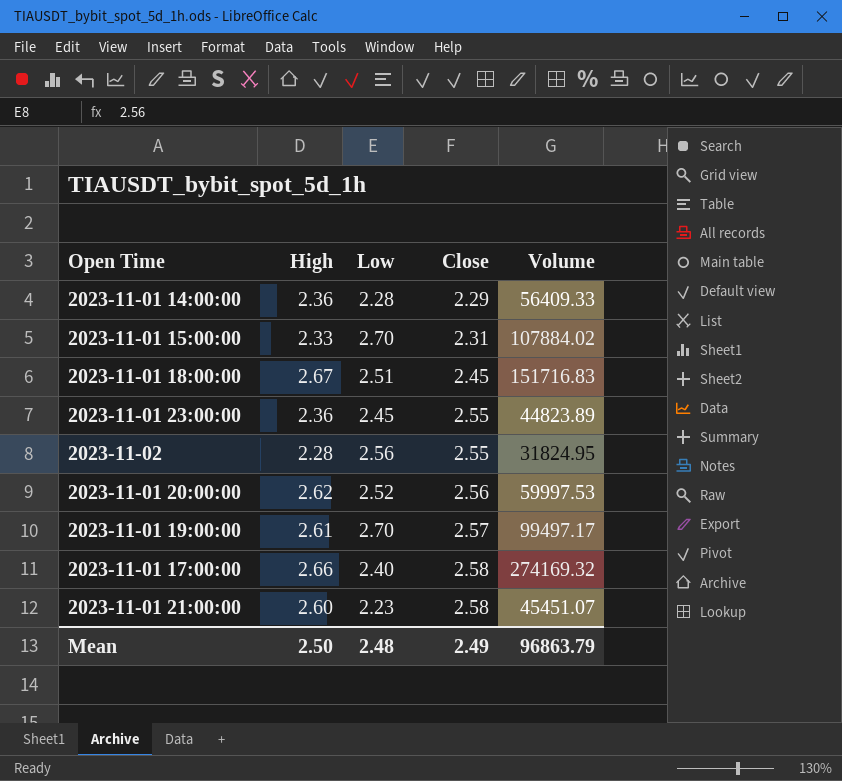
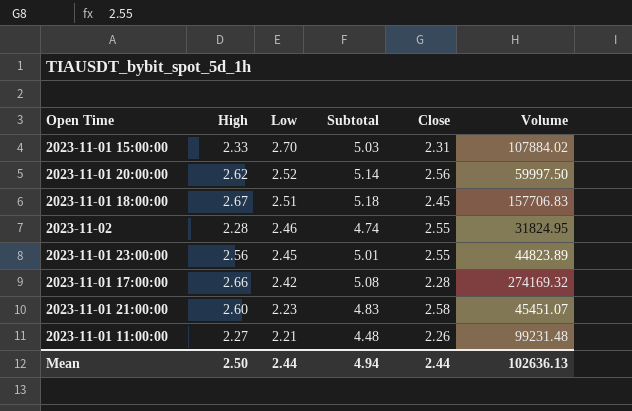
row order: Close ascending -> Low descending
column Subtotal | formula: none -> [High] + [Low]
row 2023-11-01 14:00:00: 2.36 | 2.28 | 2.29 | 56409.33 -> none
row 2023-11-01 19:00:00: 2.61 | 2.70 | 2.57 | 99497.17 -> none
2023-11-01 20:00:00 | Volume: 59997.53 -> 59997.50
2023-11-01 18:00:00 | Volume: 151716.83 -> 157706.83
2023-11-02 | Low: 2.56 -> 2.46
2023-11-01 23:00:00 | High: 2.36 -> 2.56
2023-11-01 17:00:00 | Low: 2.40 -> 2.42
2023-11-01 17:00:00 | Close: 2.58 -> 2.28
row 2023-11-01 11:00:00: none -> 2.27 | 2.21 | 4.48 | 2.26 | 99231.48
Mean | Low: 2.48 -> 2.44
Mean | Close: 2.49 -> 2.44
Mean | Volume: 96863.79 -> 102636.13

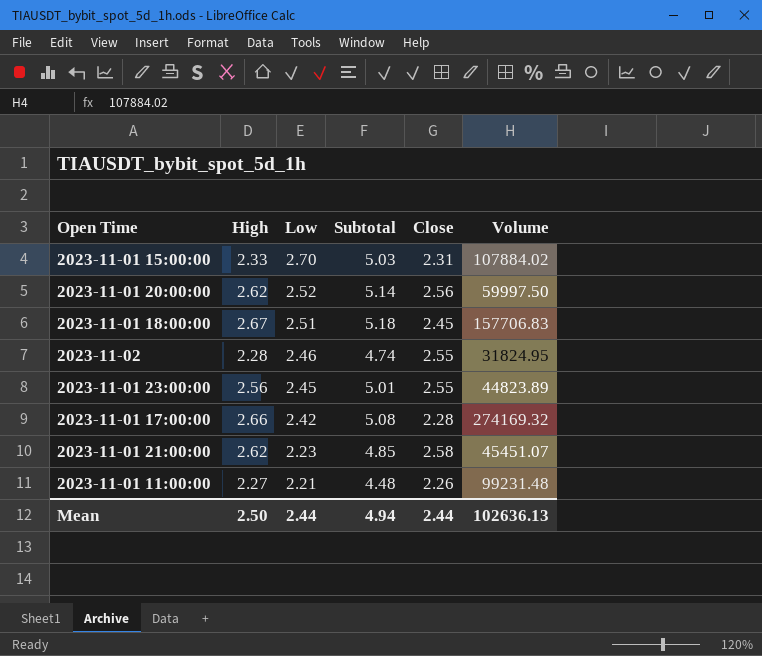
2023-11-01 21:00:00 | High: 2.60 -> 2.62
2023-11-01 21:00:00 | Subtotal: 4.83 -> 4.85

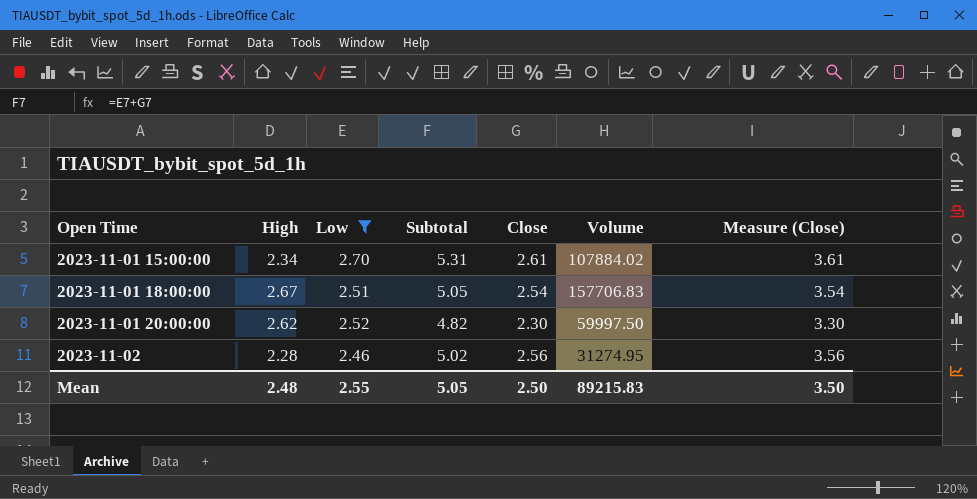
filter: none -> Low >= 2.46
row order: Low descending -> Open Time ascending
column Subtotal | formula: [High] + [Low] -> [Low] + [Close]
column Measure (Close) | formula: none -> [Close] + 1
2023-11-01 15:00:00 | High: 2.33 -> 2.34
2023-11-01 15:00:00 | Close: 2.31 -> 2.61
2023-11-01 18:00:00 | Close: 2.45 -> 2.54
2023-11-01 20:00:00 | Close: 2.56 -> 2.30
2023-11-02 | Close: 2.55 -> 2.56
2023-11-02 | Volume: 31824.95 -> 31274.95
Mean | High: 2.50 -> 2.48
Mean | Low: 2.44 -> 2.55
Mean | Subtotal: 4.94 -> 5.05
Mean | Close: 2.44 -> 2.50
Mean | Volume: 102636.13 -> 89215.83

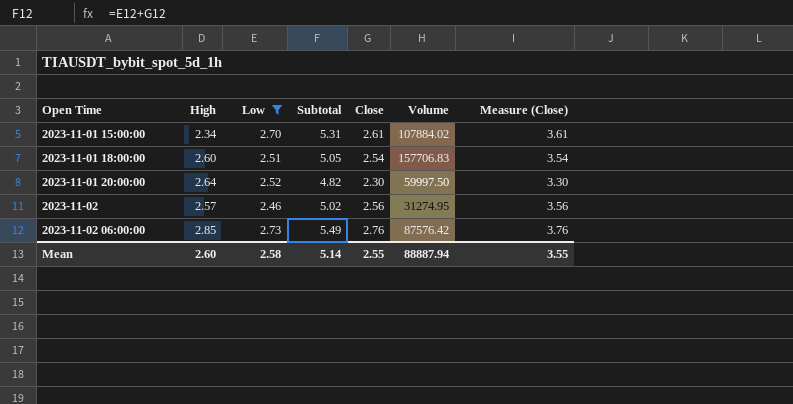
2023-11-01 18:00:00 | High: 2.67 -> 2.60
2023-11-01 20:00:00 | High: 2.62 -> 2.64
2023-11-02 | High: 2.28 -> 2.57
row 2023-11-02 06:00:00: none -> 2.85 | 2.73 | 5.49 | 2.76 | 87576.42 | 3.76
Mean | High: 2.48 -> 2.60
Mean | Low: 2.55 -> 2.58
Mean | Subtotal: 5.05 -> 5.14
Mean | Close: 2.50 -> 2.55
Mean | Volume: 89215.83 -> 88887.94
Mean | Measure (Close): 3.50 -> 3.55

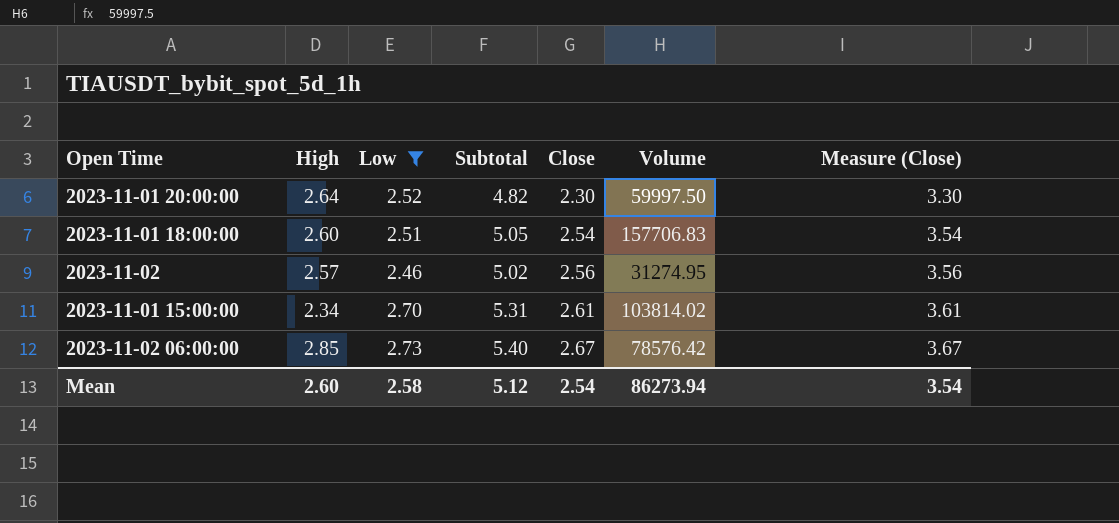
row order: Open Time ascending -> Close ascending
2023-11-01 15:00:00 | Volume: 107884.02 -> 103814.02
2023-11-02 06:00:00 | Subtotal: 5.49 -> 5.40
2023-11-02 06:00:00 | Close: 2.76 -> 2.67
2023-11-02 06:00:00 | Volume: 87576.42 -> 78576.42
2023-11-02 06:00:00 | Measure (Close): 3.76 -> 3.67
Mean | Subtotal: 5.14 -> 5.12
Mean | Close: 2.55 -> 2.54
Mean | Volume: 88887.94 -> 86273.94
Mean | Measure (Close): 3.55 -> 3.54

